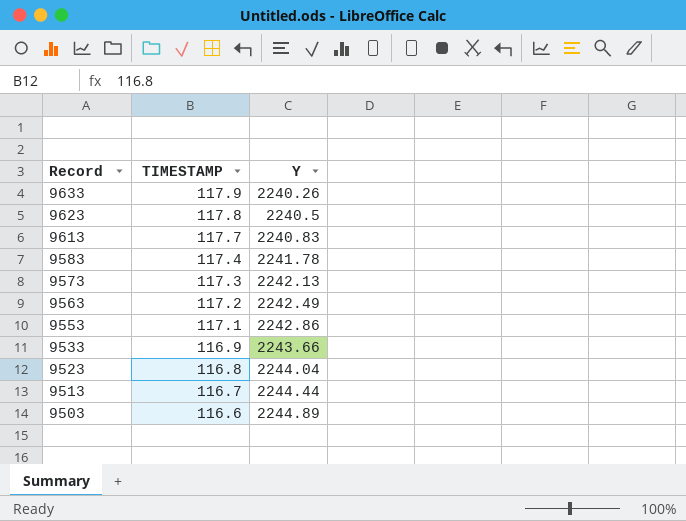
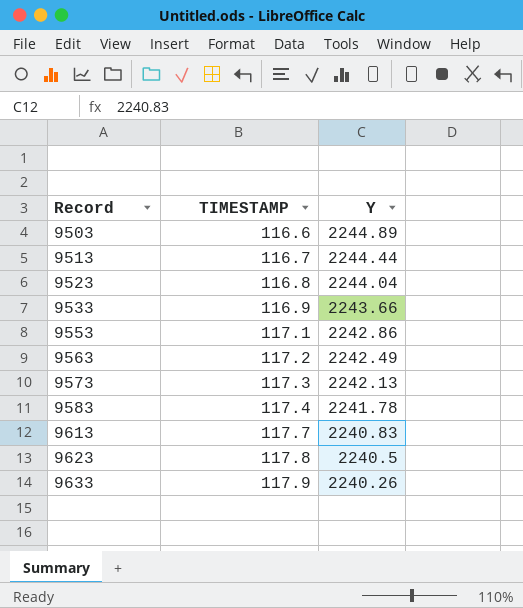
row order: Record descending -> Record ascending

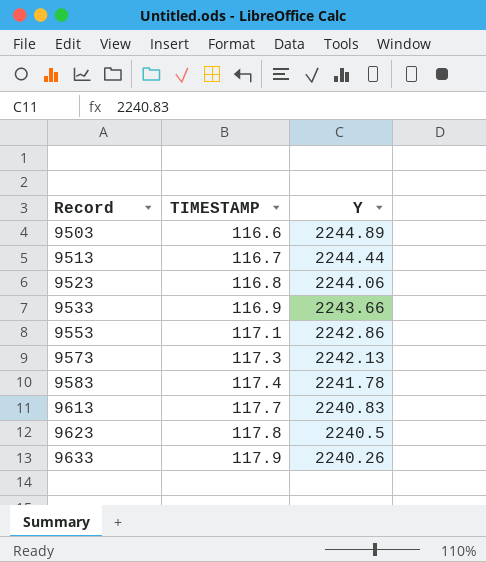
row 9563: 117.2 | 2242.49 -> none
9523 | Y: 2244.04 -> 2244.06

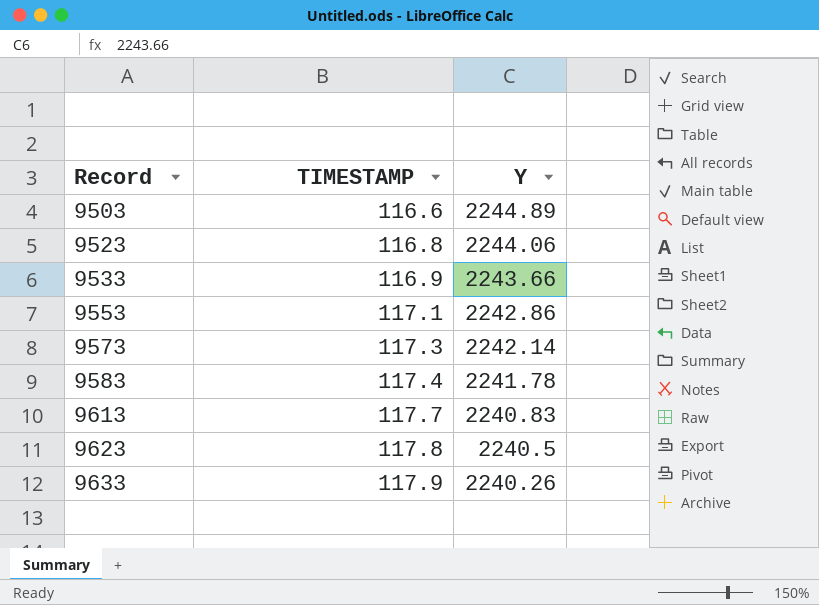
row 9513: 116.7 | 2244.44 -> none
9573 | Y: 2242.13 -> 2242.14

